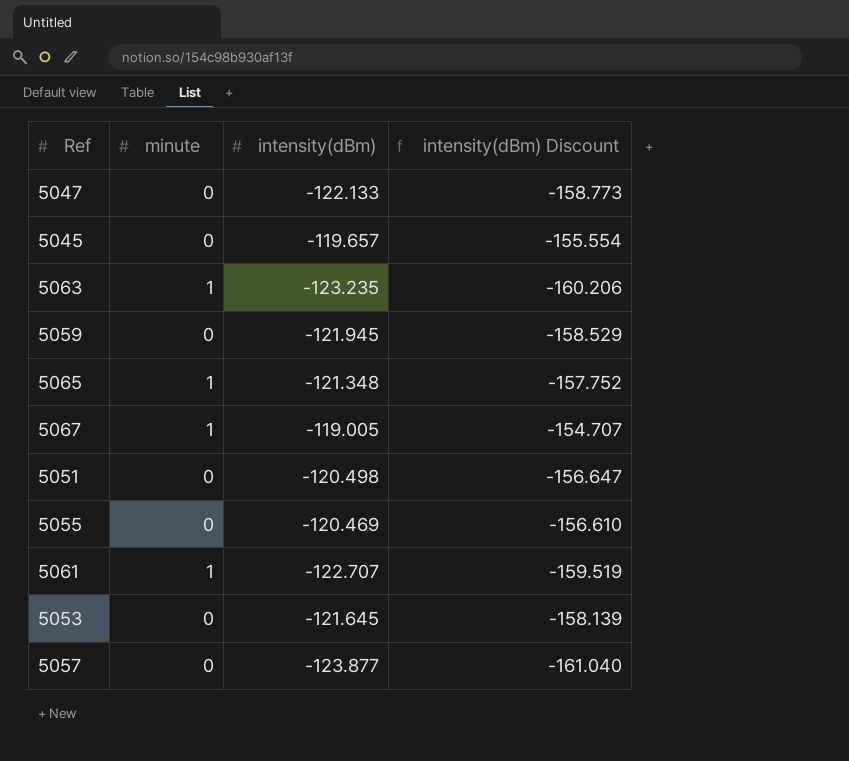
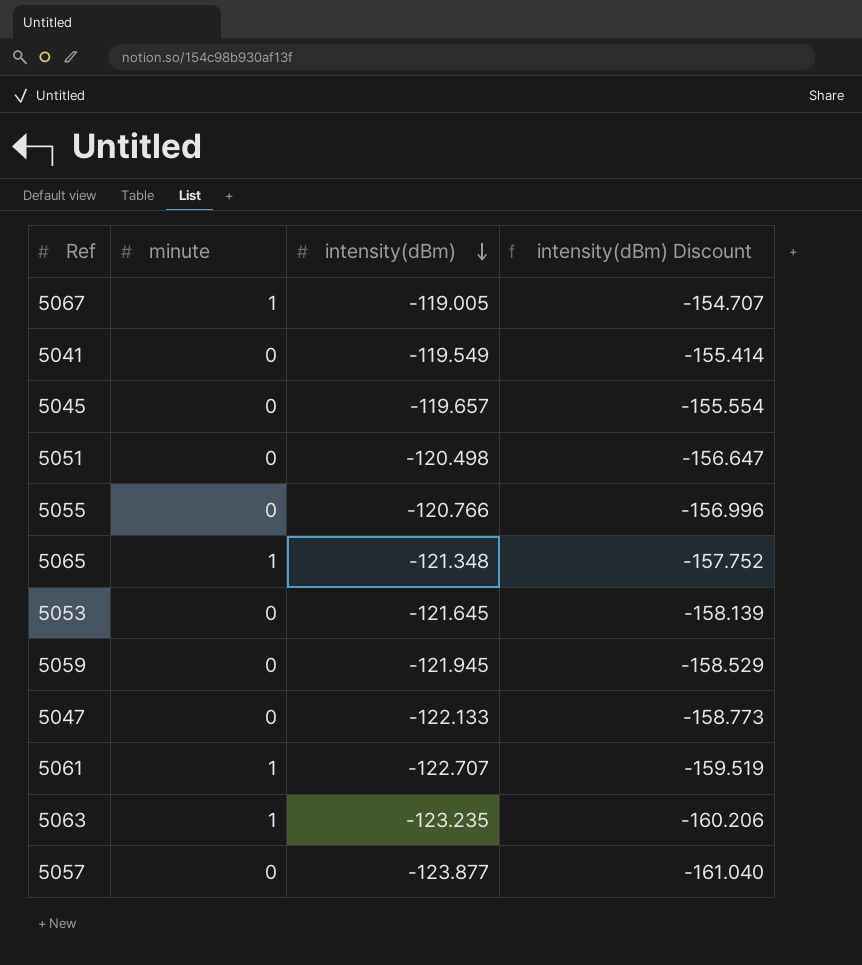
row order: none -> intensity(dBm) descending
row 5041: none -> 0 | -119.549 | -155.414
5055 | intensity(dBm): -120.469 -> -120.766
5055 | intensity(dBm) Discount: -156.610 -> -156.996

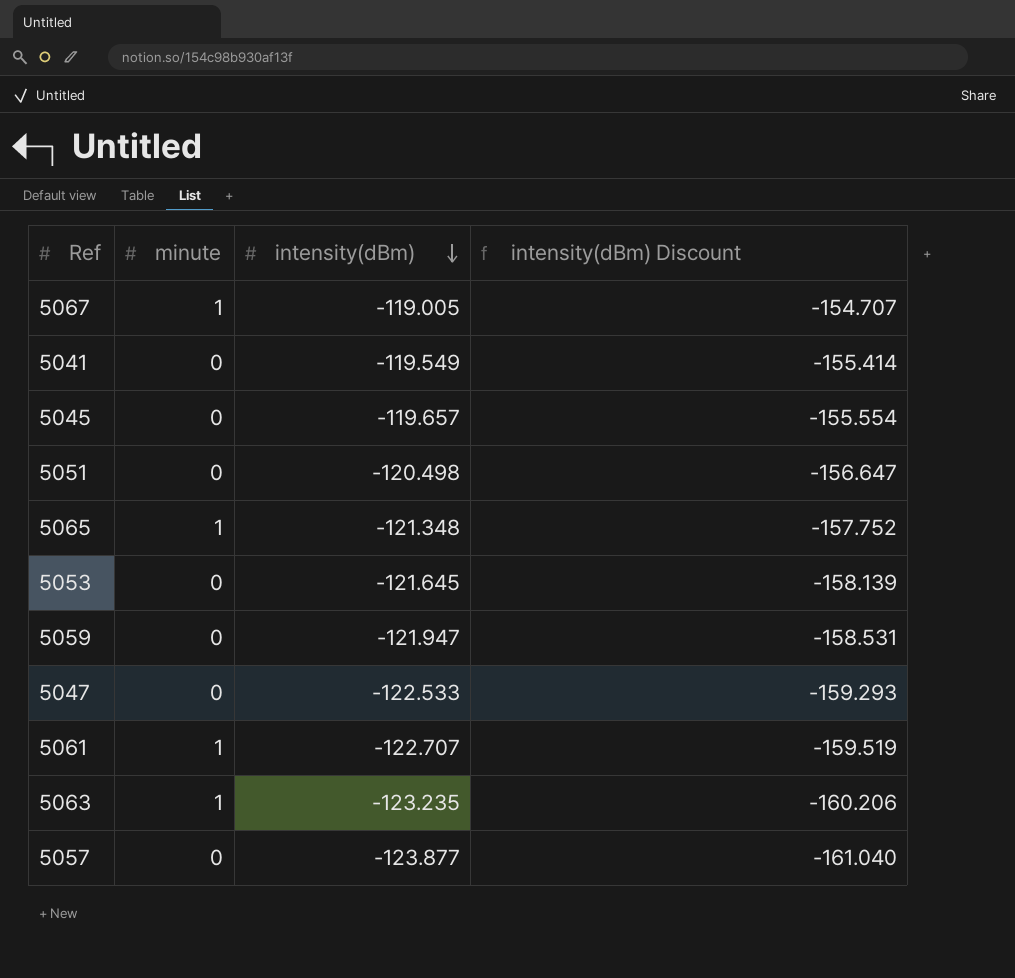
row 5055: 0 | -120.766 | -156.996 -> none
5059 | intensity(dBm): -121.945 -> -121.947
5059 | intensity(dBm) Discount: -158.529 -> -158.531
5047 | intensity(dBm): -122.133 -> -122.533
5047 | intensity(dBm) Discount: -158.773 -> -159.293

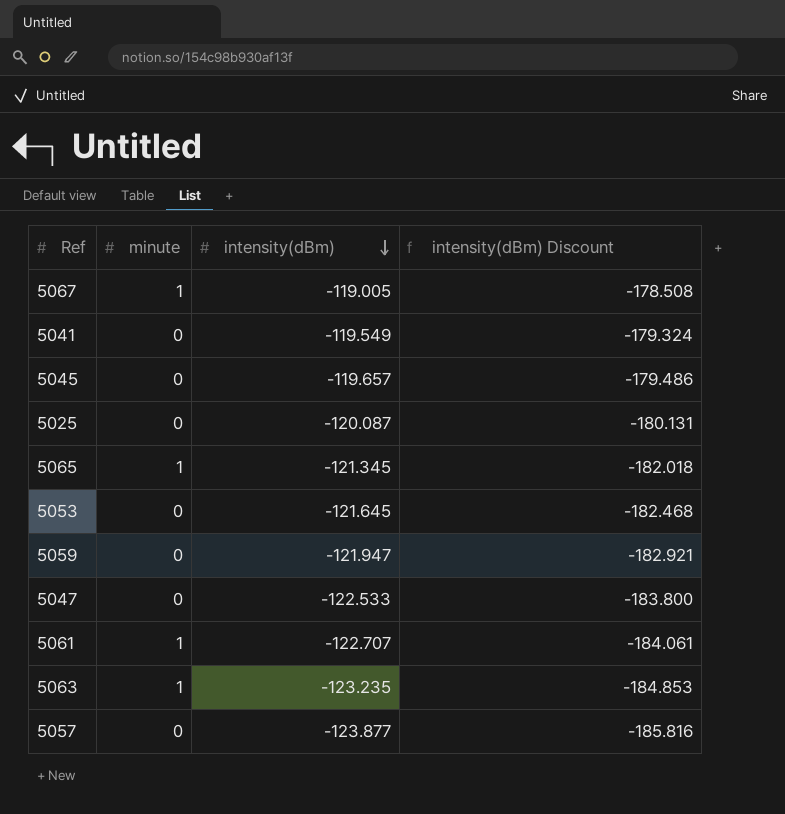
column intensity(dBm) Discount | formula: [intensity(dBm)] * 1.3 -> [intensity(dBm)] * 1.5
row 5051: 0 | -120.498 | -156.647 -> none
row 5025: none -> 0 | -120.087 | -180.131
5065 | intensity(dBm): -121.348 -> -121.345

